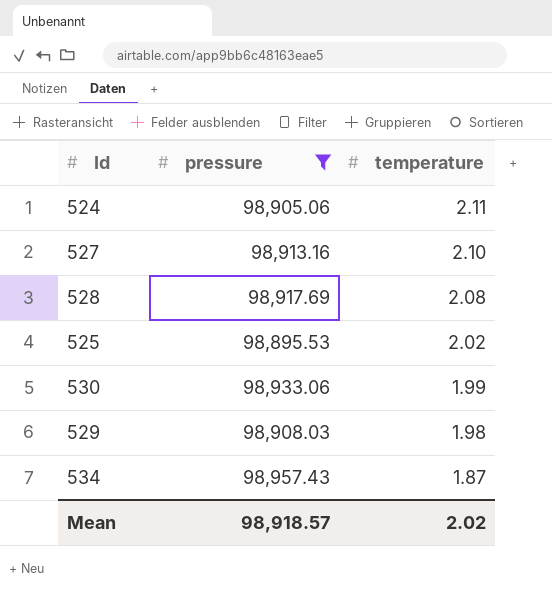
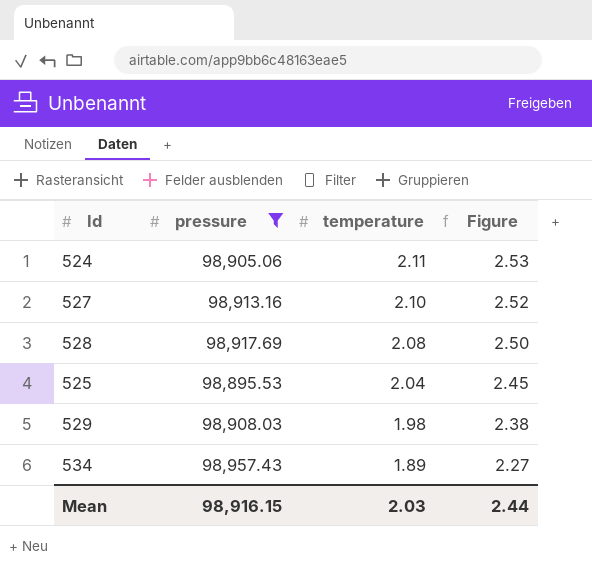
column Figure | formula: none -> [temperature] * 1.2
row 530: 98,933.06 | 1.99 -> none
525 | temperature: 2.02 -> 2.04
534 | temperature: 1.87 -> 1.89
Mean | pressure: 98,918.57 -> 98,916.15
Mean | temperature: 2.02 -> 2.03

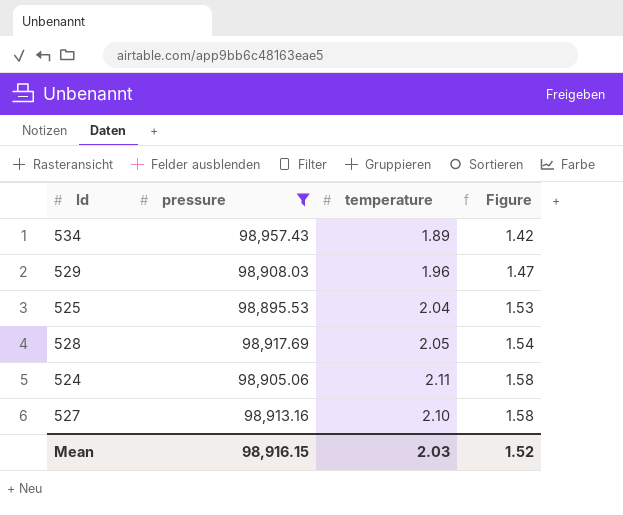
row order: temperature descending -> Figure ascending
column Figure | formula: [temperature] * 1.2 -> [temperature] * 0.75
529 | temperature: 1.98 -> 1.96
528 | temperature: 2.08 -> 2.05
Mean | Figure: 2.44 -> 1.52

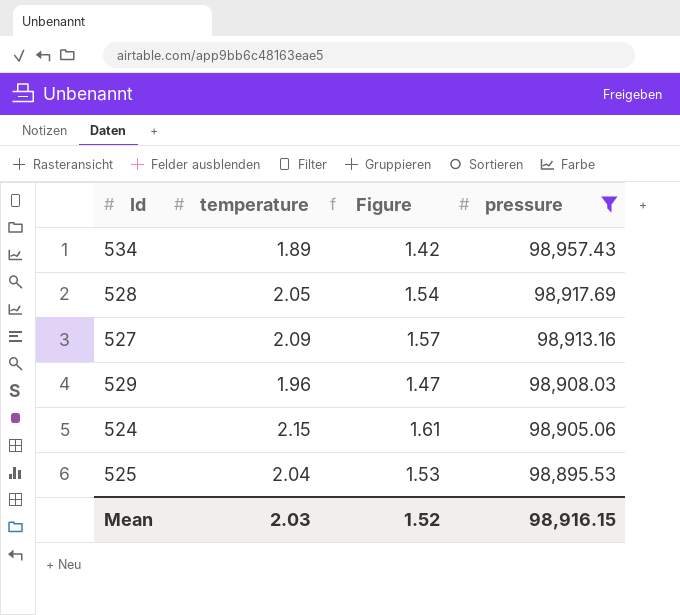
row order: Figure ascending -> pressure descending
column pressure | position: 2 -> 4
527 | temperature: 2.10 -> 2.09
527 | Figure: 1.58 -> 1.57
524 | temperature: 2.11 -> 2.15
524 | Figure: 1.58 -> 1.61

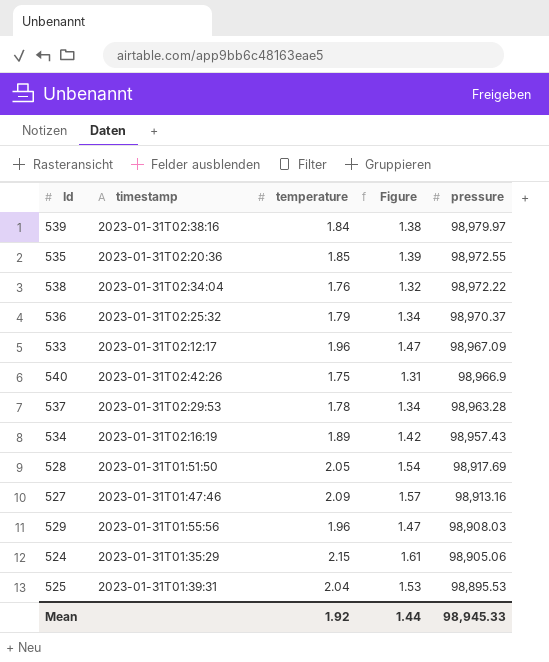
filter: pressure <= 98,957.43 -> none
column timestamp | position: none -> 2
Mean | temperature: 2.03 -> 1.92
Mean | Figure: 1.52 -> 1.44
Mean | pressure: 98,916.15 -> 98,945.33

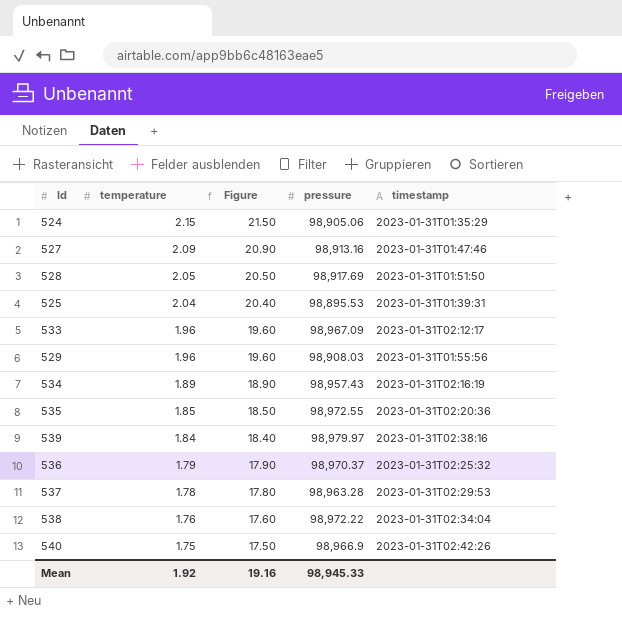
row order: pressure descending -> temperature descending
column Figure | formula: [temperature] * 0.75 -> [temperature] * 10
column timestamp | position: 2 -> 5
Mean | Figure: 1.44 -> 19.16

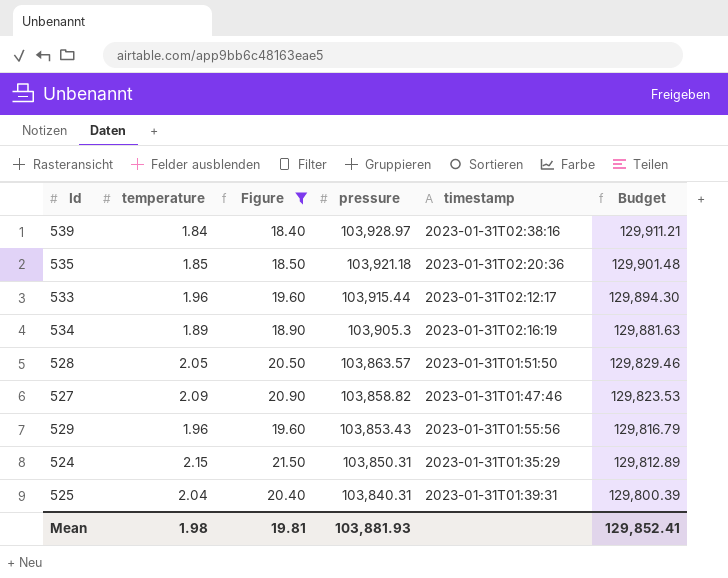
filter: none -> Figure >= 18.40
row order: temperature descending -> pressure descending
column Budget | formula: none -> [pressure] * 1.25
539 | pressure: 98,979.97 -> 103,928.97
535 | pressure: 98,972.55 -> 103,921.18
533 | pressure: 98,967.09 -> 103,915.44
534 | pressure: 98,957.43 -> 103,905.3
528 | pressure: 98,917.69 -> 103,863.57
527 | pressure: 98,913.16 -> 103,858.82
529 | pressure: 98,908.03 -> 103,853.43
524 | pressure: 98,905.06 -> 103,850.31
525 | pressure: 98,895.53 -> 103,840.31
Mean | temperature: 1.92 -> 1.98
Mean | Figure: 19.16 -> 19.81
Mean | pressure: 98,945.33 -> 103,881.93

